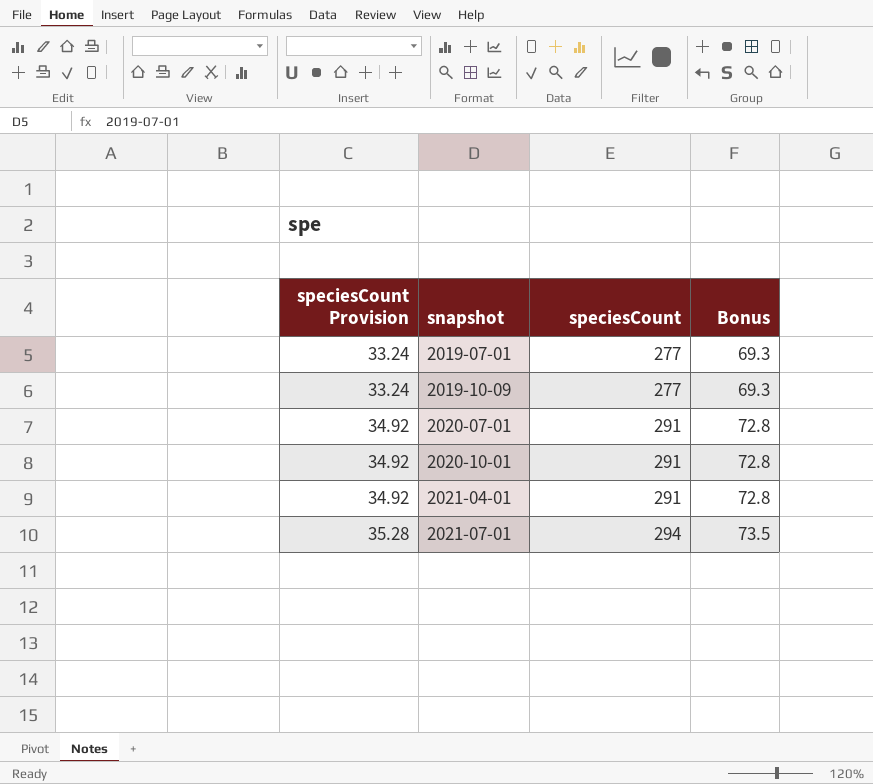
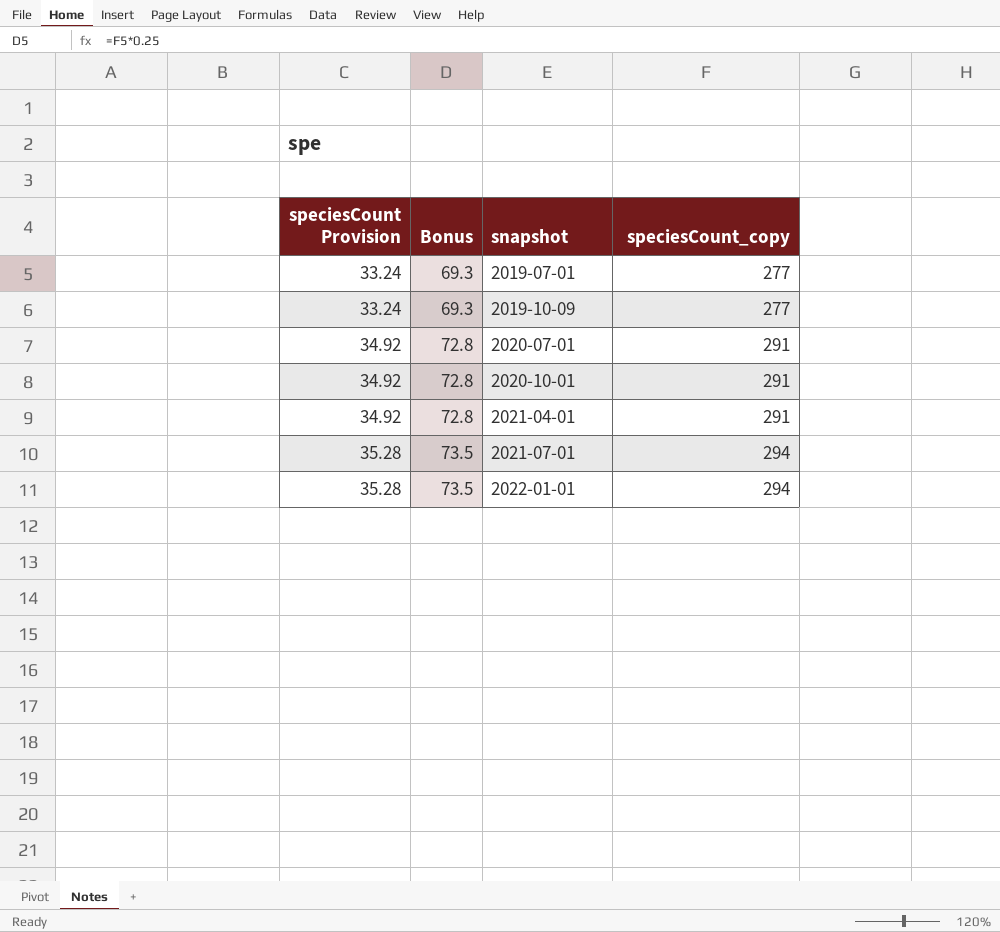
column Bonus | position: 4 -> 2
column name: speciesCount -> speciesCount_copy
row 2022-01-01: none -> 35.28 | 73.5 | 294

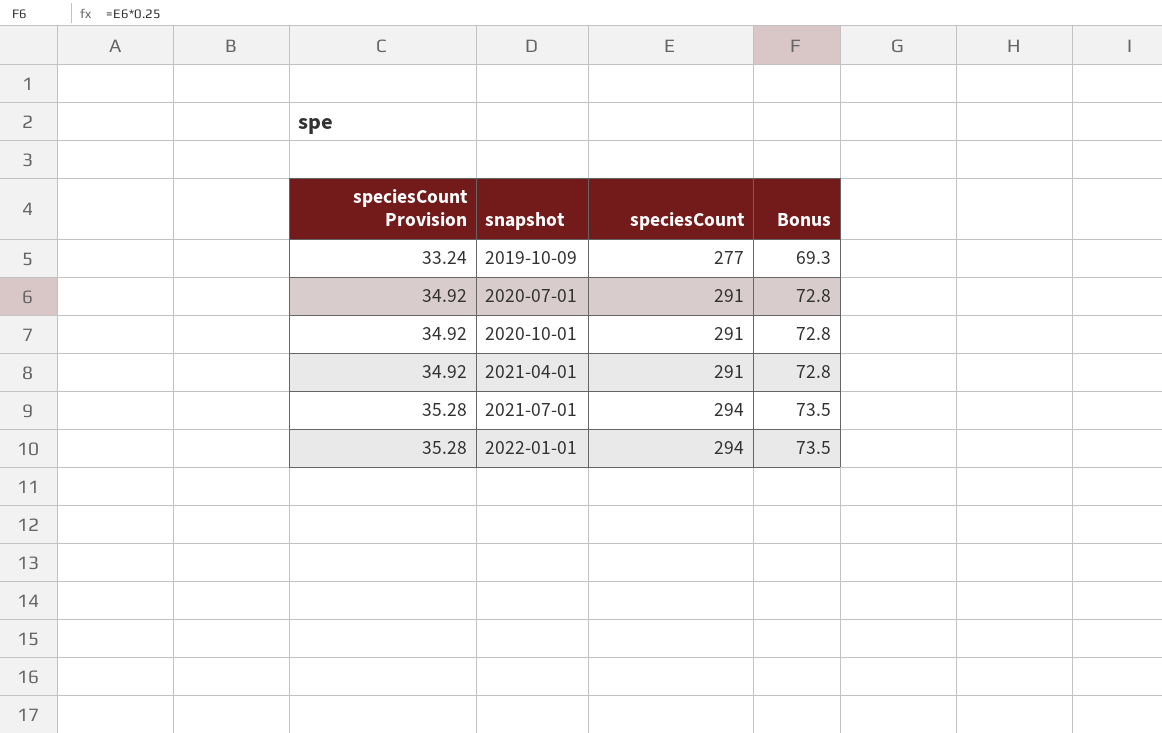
column name: speciesCount_copy -> speciesCount
column Bonus | position: 2 -> 4
row 2019-07-01: 33.24 | 69.3 | 277 -> none

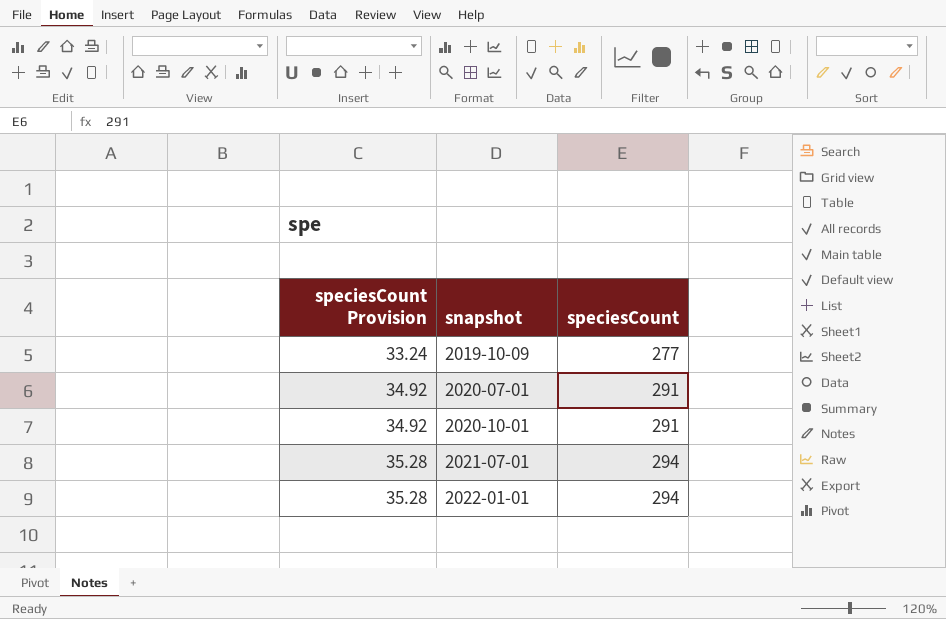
column Bonus | formula: [speciesCount] * 0.25 -> none
row 2021-04-01: 34.92 | 291 | 72.8 -> none

